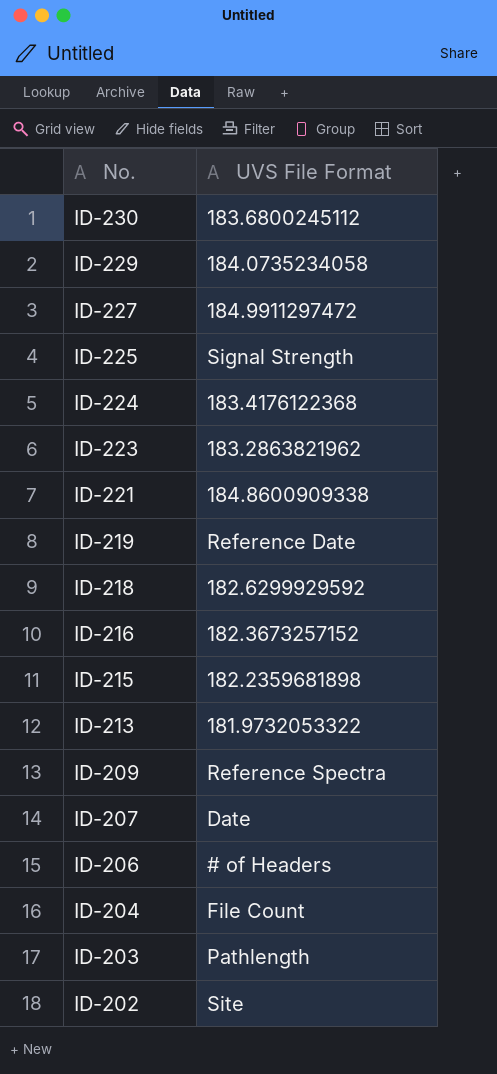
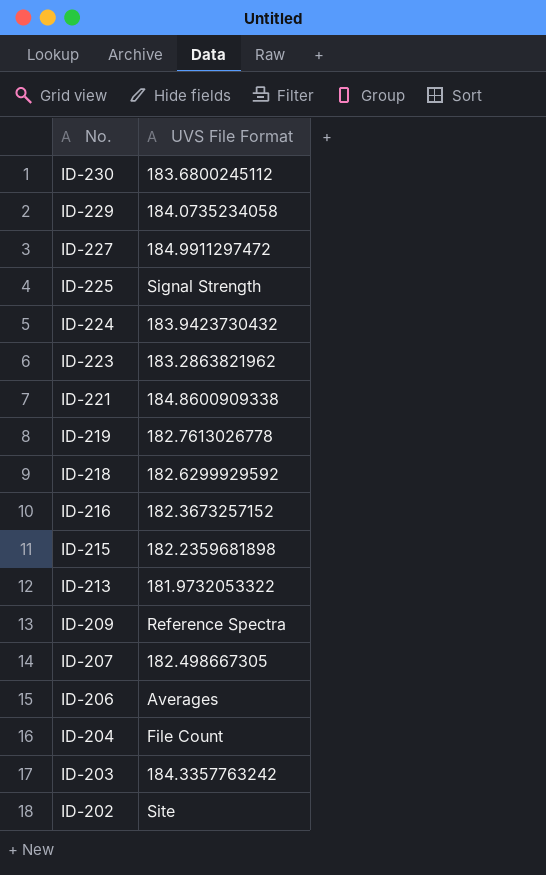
ID-224 | UVS File Format: 183.4176122368 -> 183.9423730432
ID-219 | UVS File Format: Reference Date -> 182.7613026778
ID-207 | UVS File Format: Date -> 182.498667305
ID-206 | UVS File Format: # of Headers -> Averages
ID-203 | UVS File Format: Pathlength -> 184.3357763242

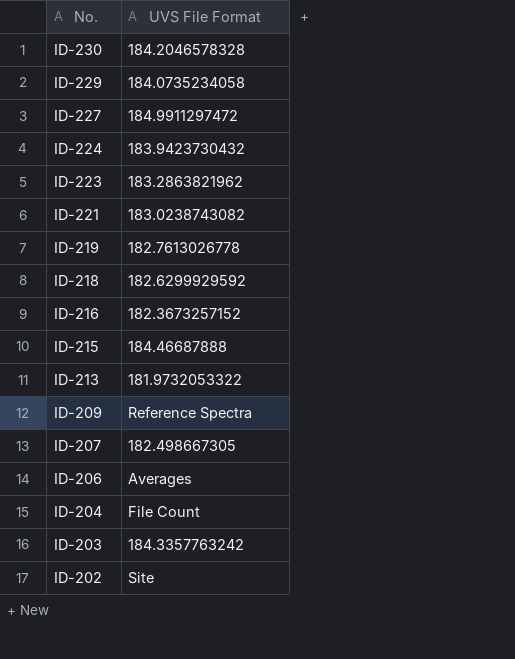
row ID-225: Signal Strength -> none
ID-230 | UVS File Format: 183.6800245112 -> 184.2046578328
ID-221 | UVS File Format: 184.8600909338 -> 183.0238743082
ID-215 | UVS File Format: 182.2359681898 -> 184.46687888

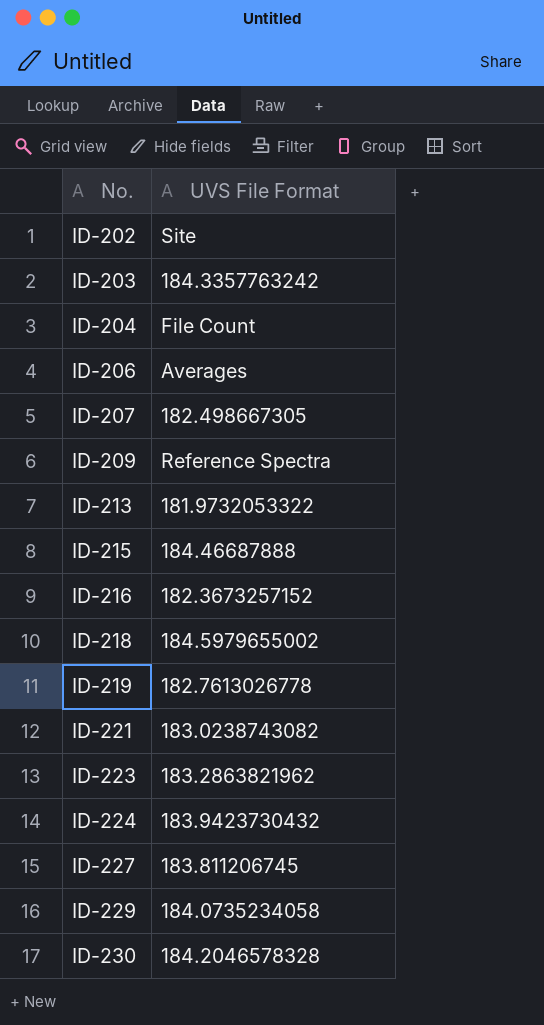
row order: No. descending -> No. ascending
ID-218 | UVS File Format: 182.6299929592 -> 184.5979655002
ID-227 | UVS File Format: 184.9911297472 -> 183.811206745

